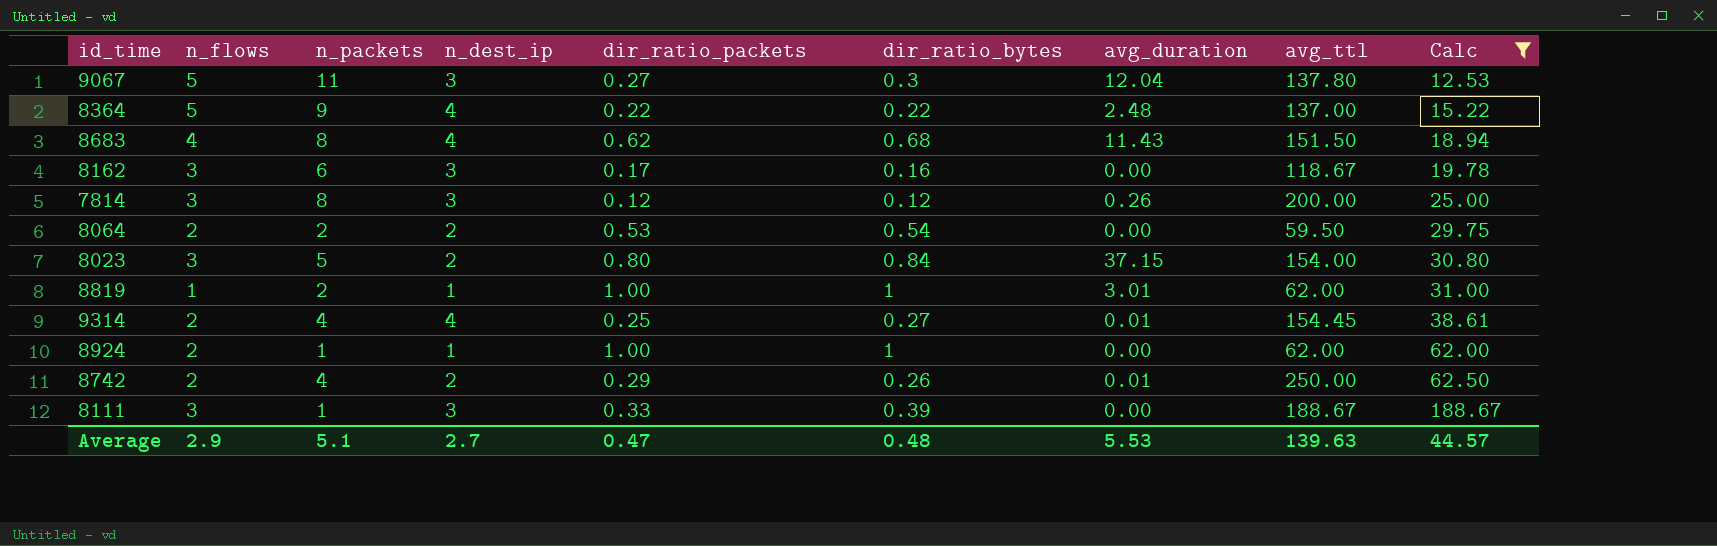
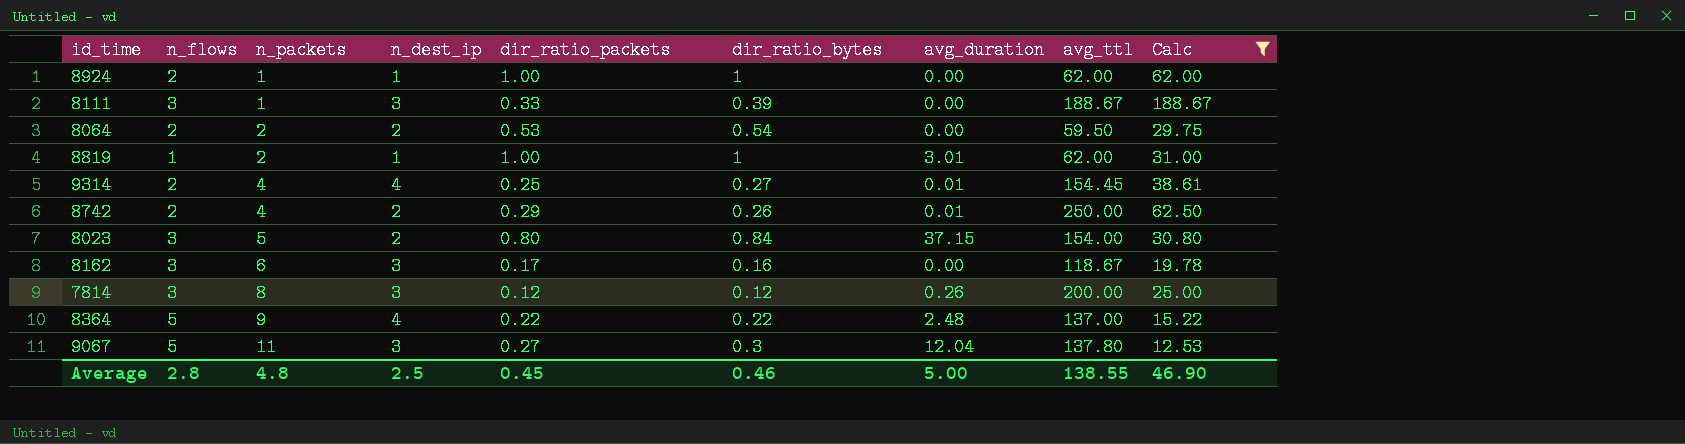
row order: Calc ascending -> n_packets ascending
row 8683: 4 | 8 | 4 | 0.62 | 0.68 | 11.43 | 151.50 | 18.94 -> none
Average | n_flows: 2.9 -> 2.8
Average | n_packets: 5.1 -> 4.8
Average | n_dest_ip: 2.7 -> 2.5
Average | dir_ratio_packets: 0.47 -> 0.45
Average | dir_ratio_bytes: 0.48 -> 0.46
Average | avg_duration: 5.53 -> 5.00
Average | avg_ttl: 139.63 -> 138.55
Average | Calc: 44.57 -> 46.90

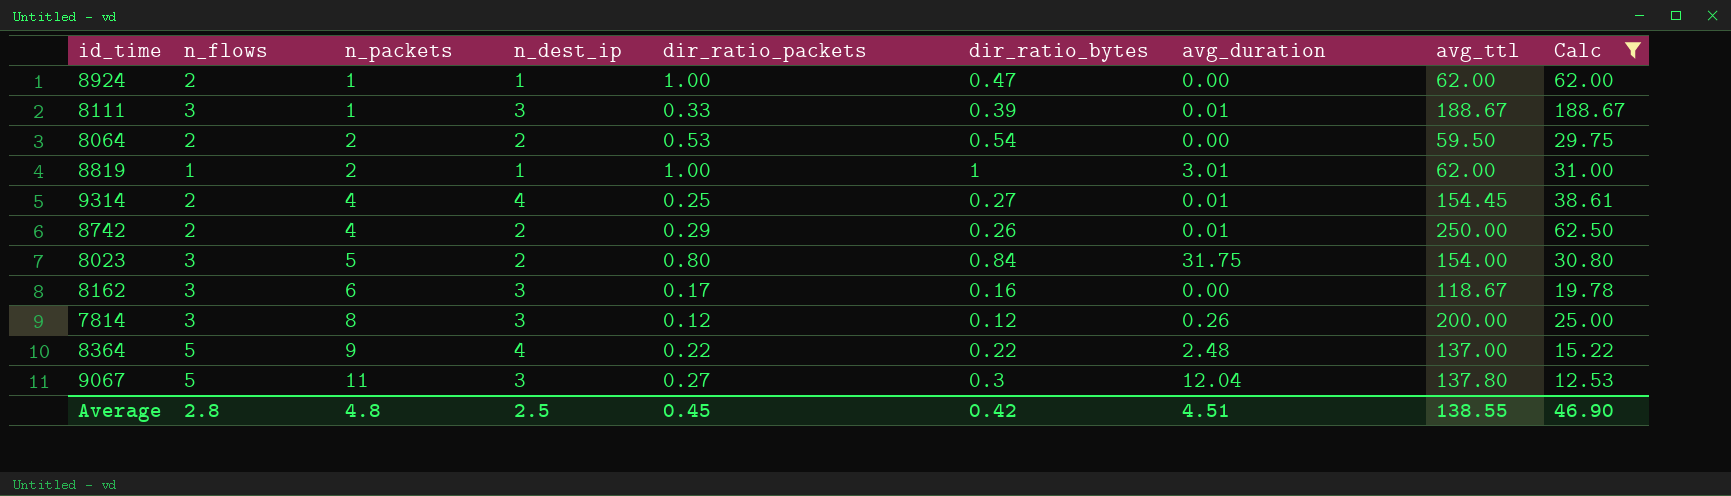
8924 | dir_ratio_bytes: 1 -> 0.47
8111 | avg_duration: 0.00 -> 0.01
8023 | avg_duration: 37.15 -> 31.75
Average | dir_ratio_bytes: 0.46 -> 0.42
Average | avg_duration: 5.00 -> 4.51

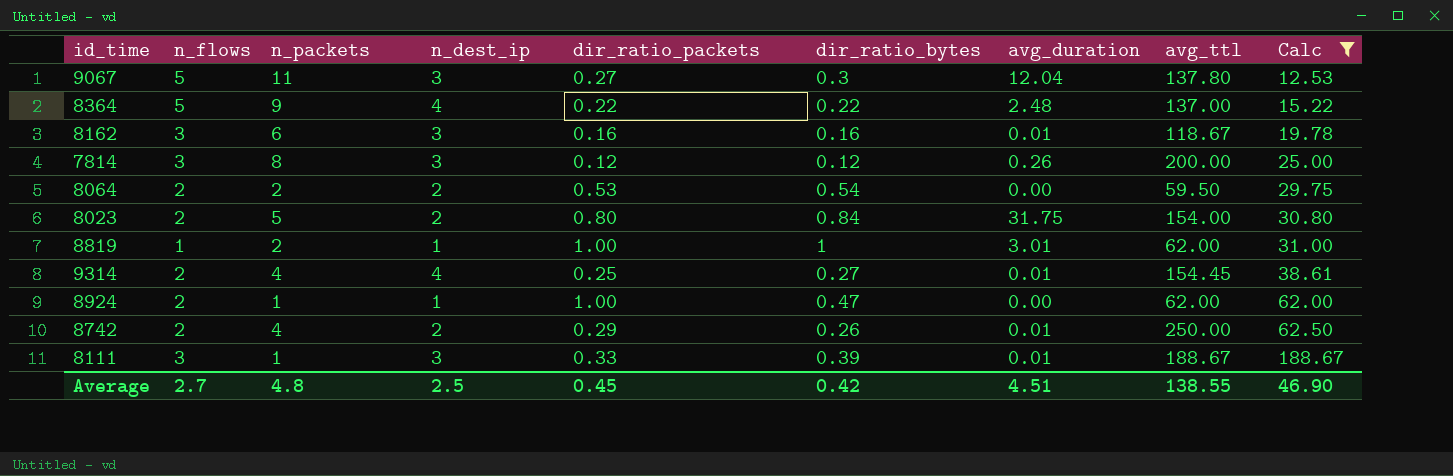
row order: n_packets ascending -> Calc ascending
8162 | dir_ratio_packets: 0.17 -> 0.16
8162 | avg_duration: 0.00 -> 0.01
8023 | n_flows: 3 -> 2
Average | n_flows: 2.8 -> 2.7

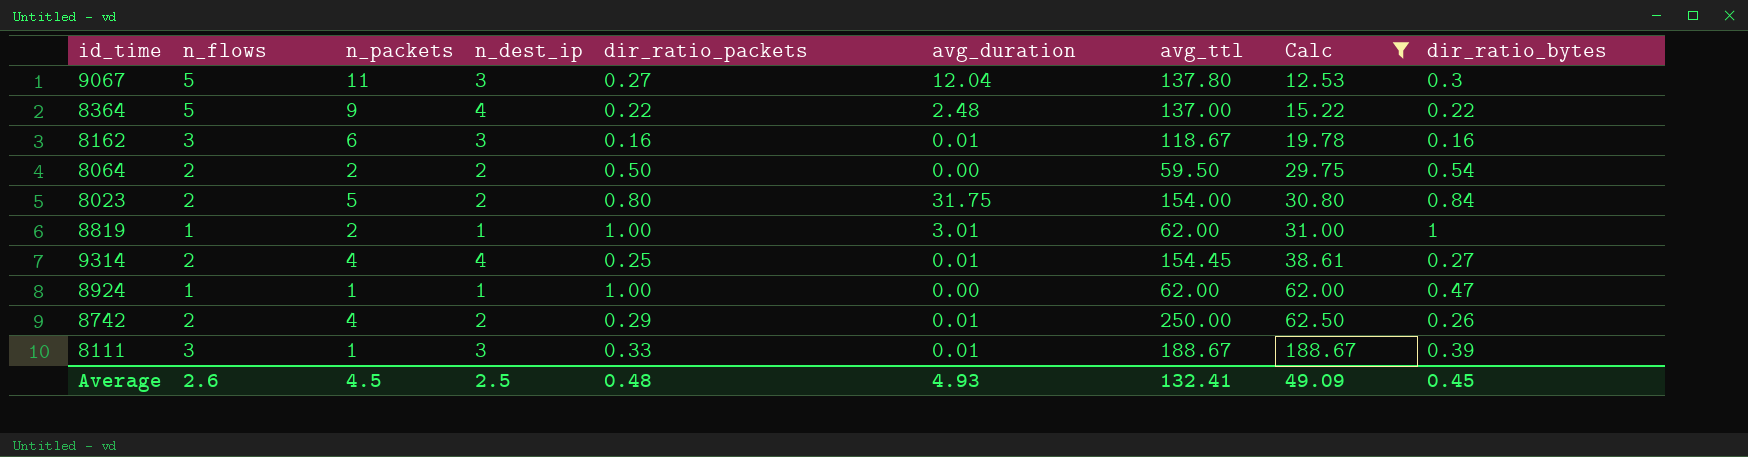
column dir_ratio_bytes | position: 6 -> 9
row 7814: 3 | 8 | 3 | 0.12 | 0.12 | 0.26 | 200.00 | 25.00 -> none
8064 | dir_ratio_packets: 0.53 -> 0.50
8924 | n_flows: 2 -> 1
Average | n_flows: 2.7 -> 2.6
Average | n_packets: 4.8 -> 4.5
Average | dir_ratio_packets: 0.45 -> 0.48
Average | avg_duration: 4.51 -> 4.93
Average | avg_ttl: 138.55 -> 132.41
Average | Calc: 46.90 -> 49.09
Average | dir_ratio_bytes: 0.42 -> 0.45

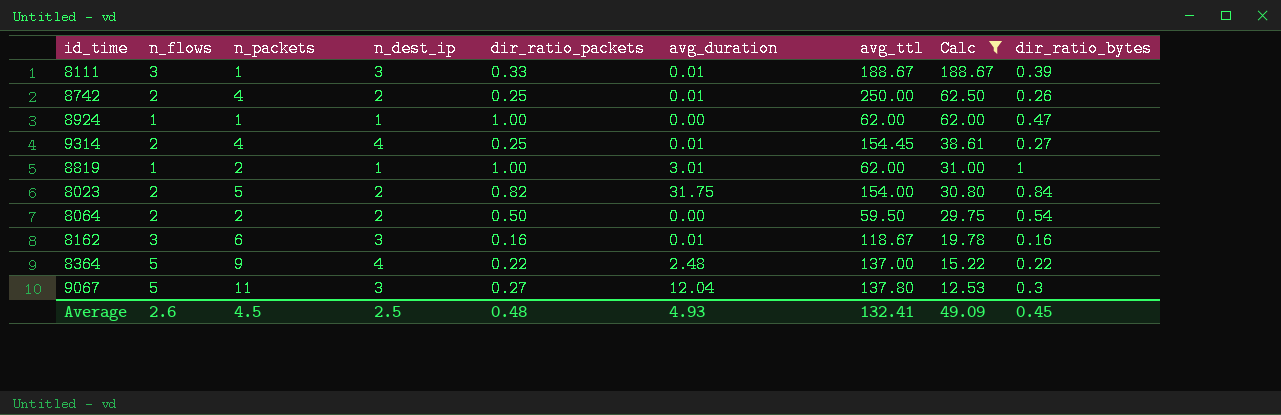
row order: Calc ascending -> Calc descending
8742 | dir_ratio_packets: 0.29 -> 0.25
8023 | dir_ratio_packets: 0.80 -> 0.82

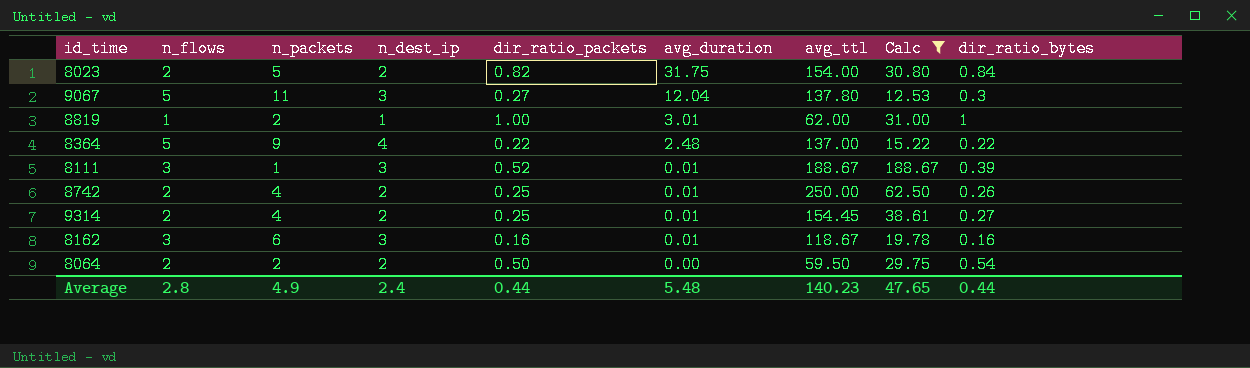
row order: Calc descending -> avg_duration descending
row 8924: 1 | 1 | 1 | 1.00 | 0.00 | 62.00 | 62.00 | 0.47 -> none
8111 | dir_ratio_packets: 0.33 -> 0.52
9314 | n_dest_ip: 4 -> 2
Average | n_flows: 2.6 -> 2.8
Average | n_packets: 4.5 -> 4.9
Average | n_dest_ip: 2.5 -> 2.4
Average | dir_ratio_packets: 0.48 -> 0.44
Average | avg_duration: 4.93 -> 5.48
Average | avg_ttl: 132.41 -> 140.23
Average | Calc: 49.09 -> 47.65
Average | dir_ratio_bytes: 0.45 -> 0.44

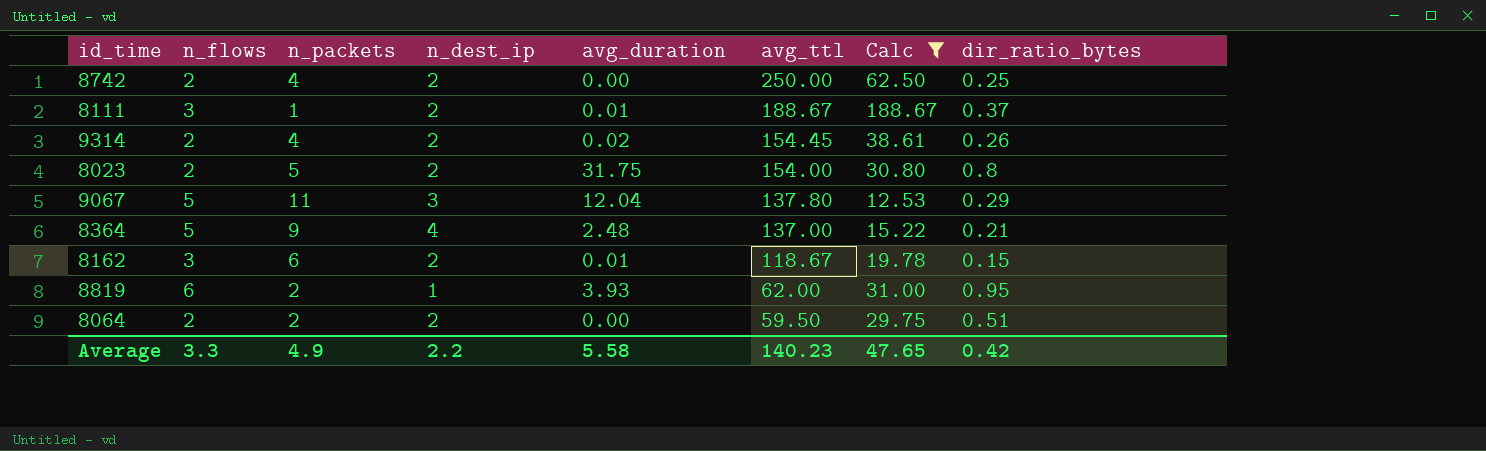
row order: avg_duration descending -> avg_ttl descending
column dir_ratio_packets | position: 5 -> none
8742 | avg_duration: 0.01 -> 0.00
8742 | dir_ratio_bytes: 0.26 -> 0.25
8111 | n_dest_ip: 3 -> 2
8111 | dir_ratio_bytes: 0.39 -> 0.37
9314 | avg_duration: 0.01 -> 0.02
9314 | dir_ratio_bytes: 0.27 -> 0.26
8023 | dir_ratio_bytes: 0.84 -> 0.8
9067 | dir_ratio_bytes: 0.3 -> 0.29
8364 | dir_ratio_bytes: 0.22 -> 0.21
8162 | n_dest_ip: 3 -> 2
8162 | dir_ratio_bytes: 0.16 -> 0.15
8819 | n_flows: 1 -> 6
8819 | avg_duration: 3.01 -> 3.93
8819 | dir_ratio_bytes: 1 -> 0.95
8064 | dir_ratio_bytes: 0.54 -> 0.51
Average | n_flows: 2.8 -> 3.3
Average | n_dest_ip: 2.4 -> 2.2
Average | avg_duration: 5.48 -> 5.58
Average | dir_ratio_bytes: 0.44 -> 0.42

